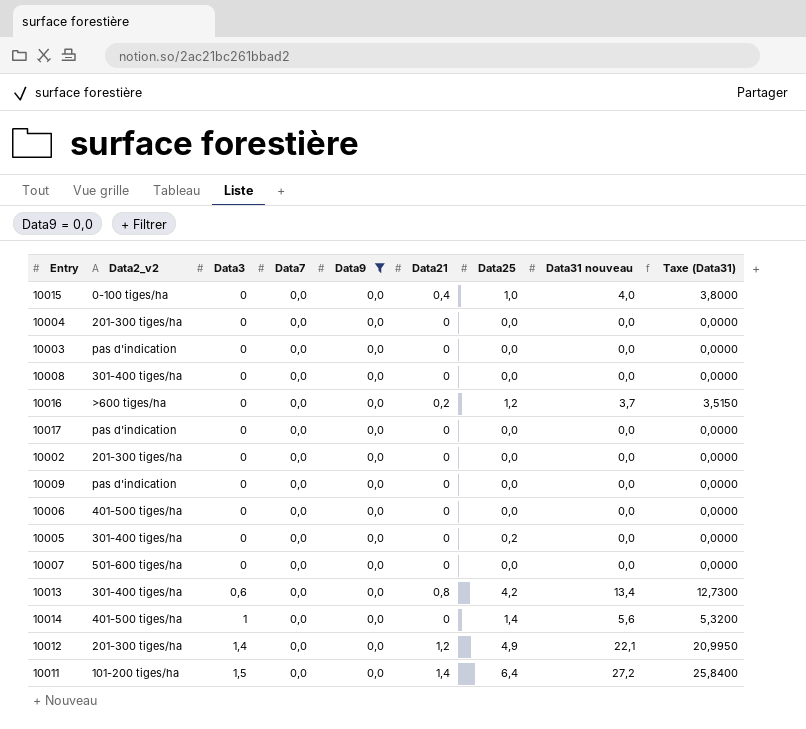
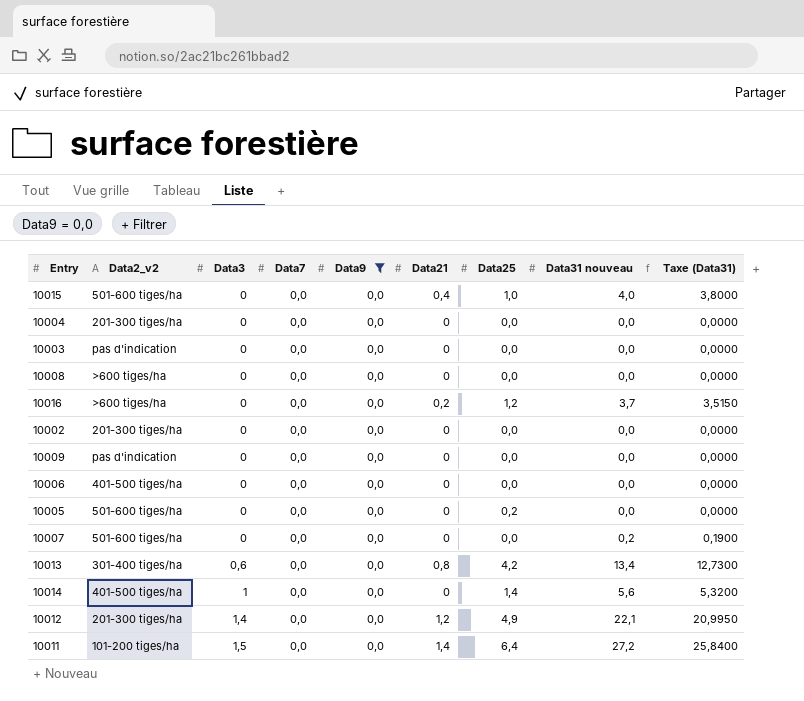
row 10017: pas d'indication | 0 | 0,0 | 0,0 | 0 | 0,0 | 0,0 | 0,0000 -> none
10015 | Data2_v2: 0-100 tiges/ha -> 501-600 tiges/ha
10008 | Data2_v2: 301-400 tiges/ha -> >600 tiges/ha
10005 | Data2_v2: 301-400 tiges/ha -> 501-600 tiges/ha
10007 | Data31 nouveau: 0,0 -> 0,2
10007 | Taxe (Data31): 0,0000 -> 0,1900

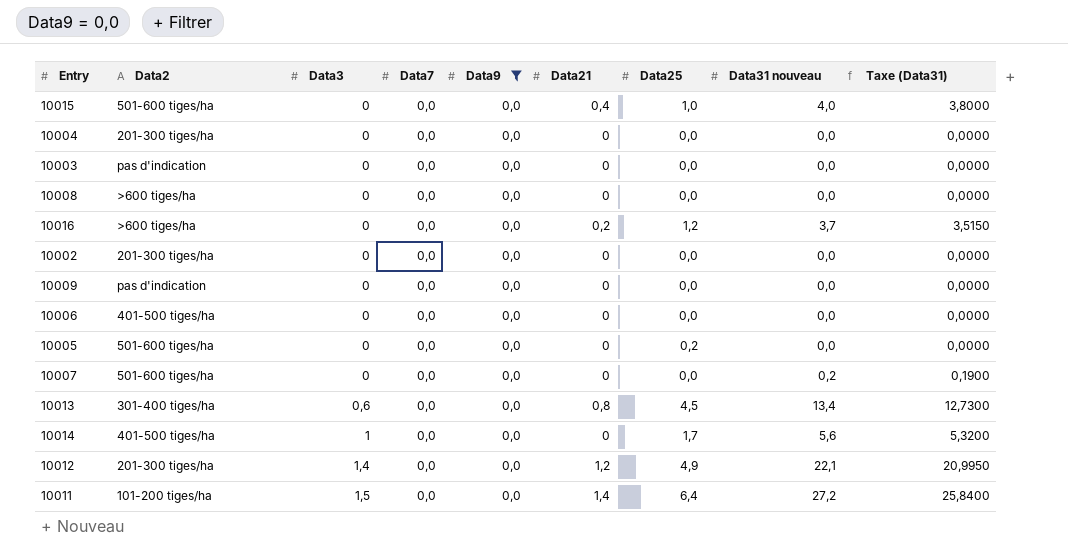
column name: Data2_v2 -> Data2
10013 | Data25: 4,2 -> 4,5
10014 | Data25: 1,4 -> 1,7

